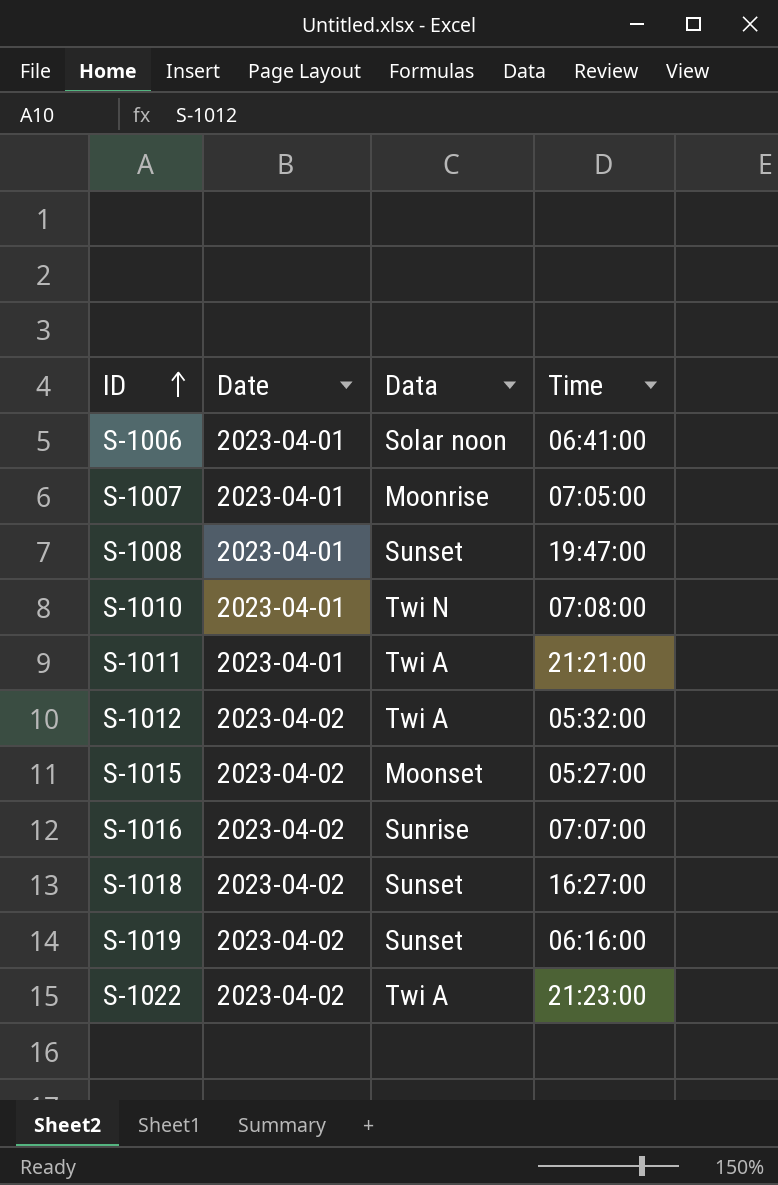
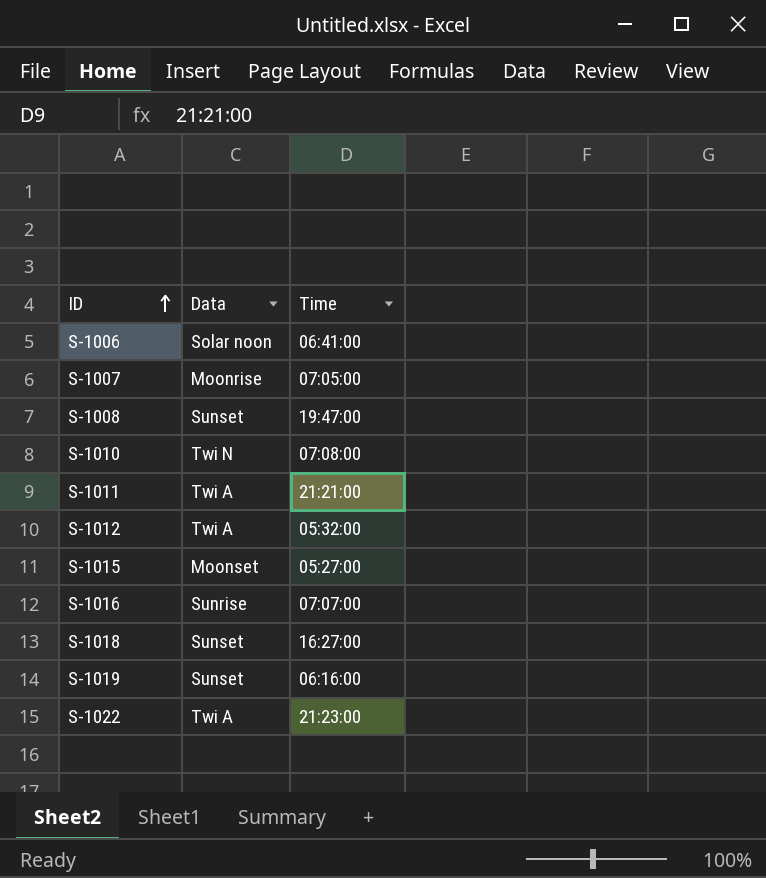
column Date | position: 2 -> none

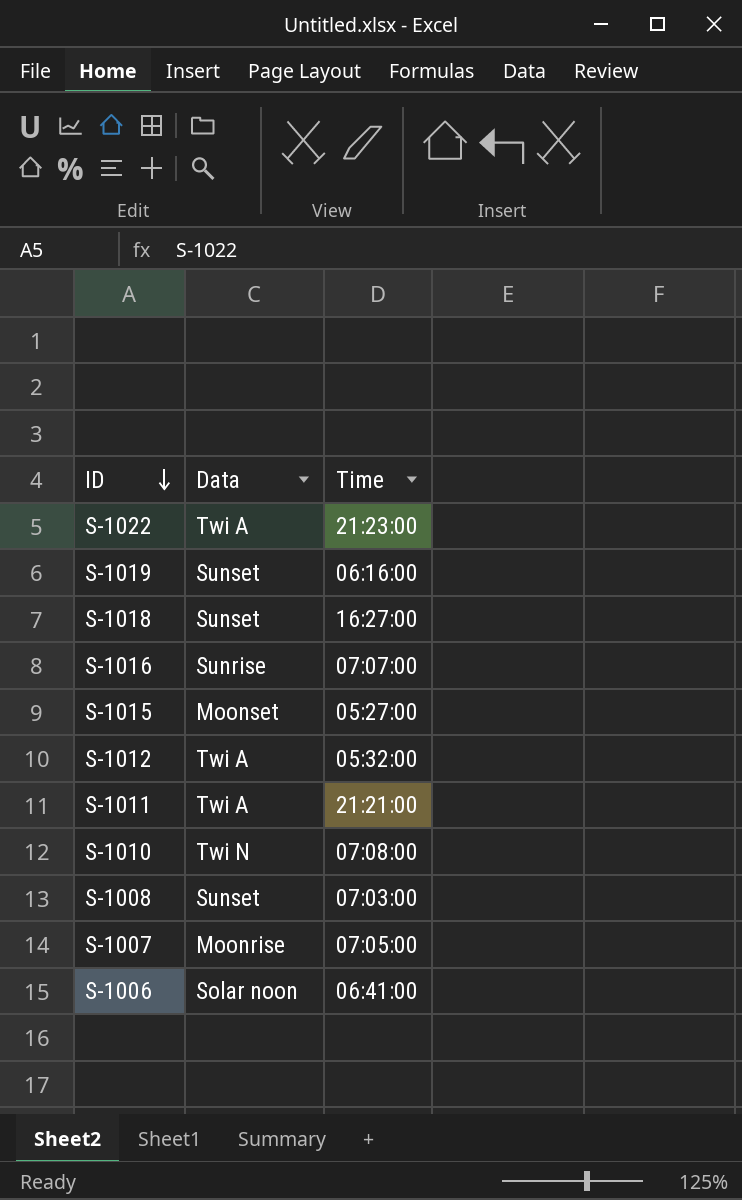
row order: ID ascending -> ID descending
S-1008 | Time: 19:47:00 -> 07:03:00

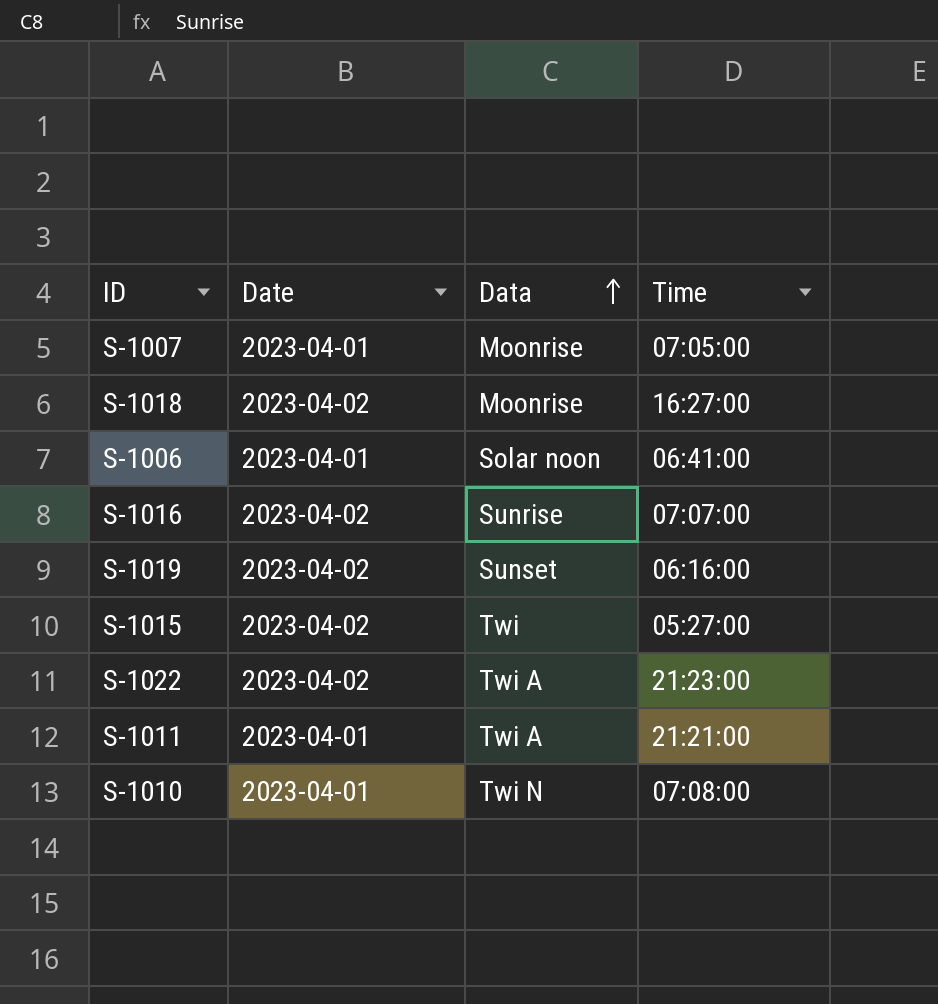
row order: ID descending -> Data ascending
column Date | position: none -> 2
row S-1012: Twi A | 05:32:00 -> none
row S-1008: Sunset | 07:03:00 -> none
S-1018 | Data: Sunset -> Moonrise
S-1015 | Data: Moonset -> Twi

